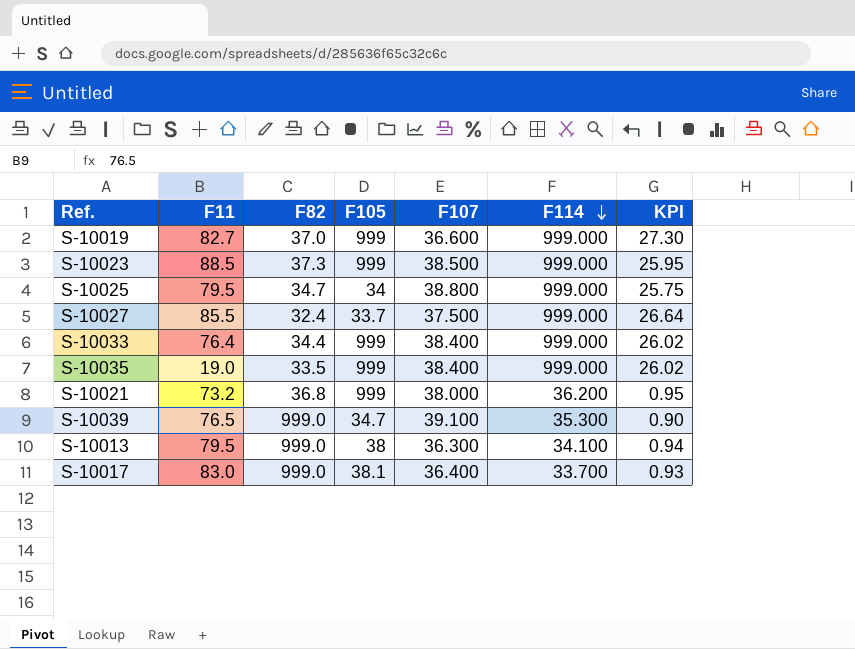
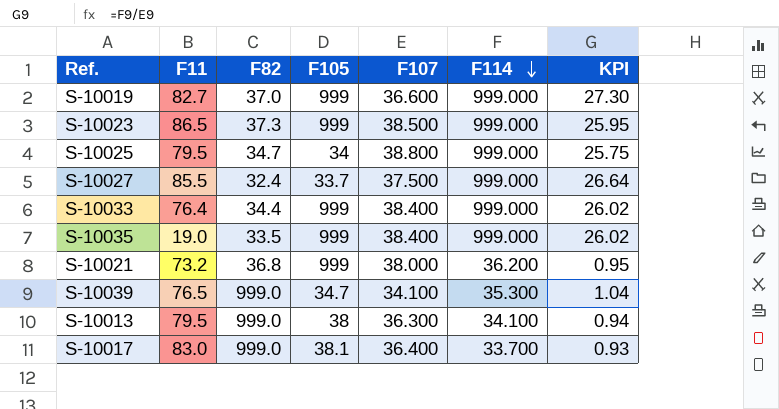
S-10023 | F11: 88.5 -> 86.5
S-10039 | F107: 39.100 -> 34.100
S-10039 | KPI: 0.90 -> 1.04

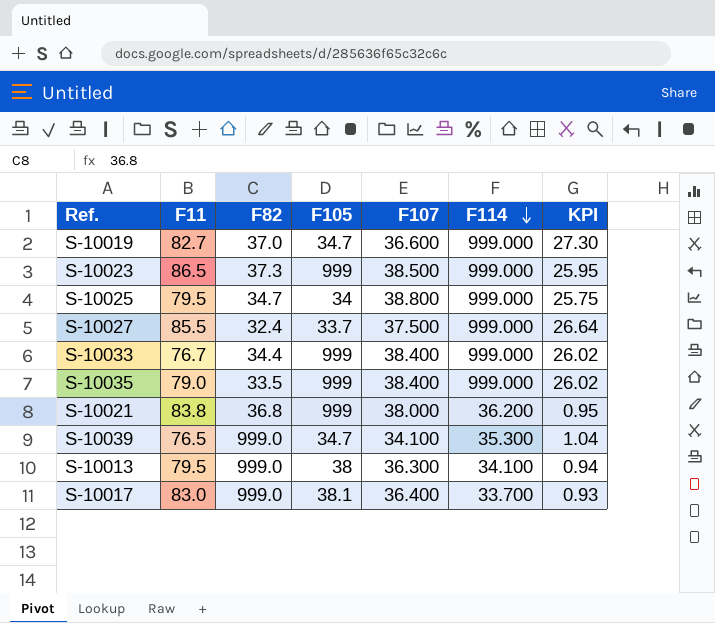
S-10019 | F105: 999 -> 34.7
S-10033 | F11: 76.4 -> 76.7
S-10035 | F11: 19.0 -> 79.0
S-10021 | F11: 73.2 -> 83.8

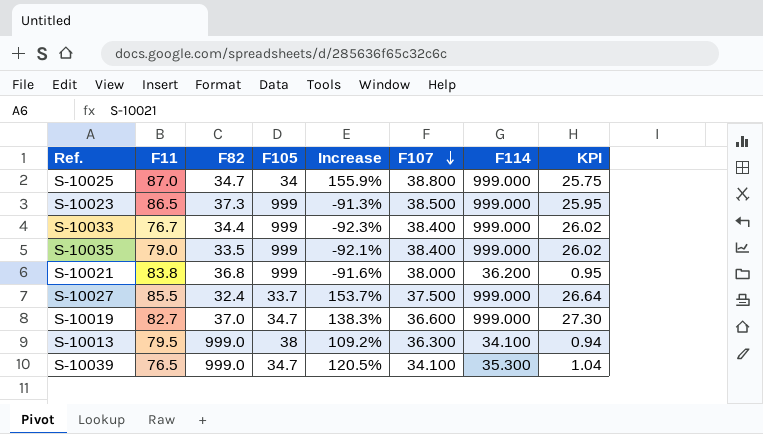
row order: F114 descending -> F107 descending
column Increase | formula: none -> ([F11] - [F105]) / [F105]
row S-10017: 83.0 | 999.0 | 38.1 | 36.400 | 33.700 | 0.93 -> none
S-10025 | F11: 79.5 -> 87.0

